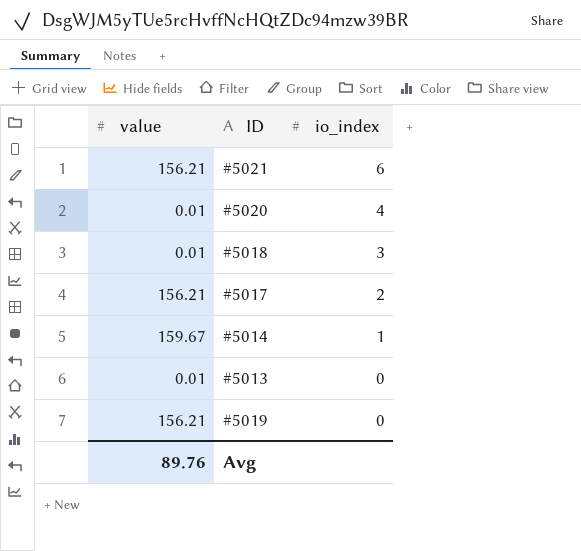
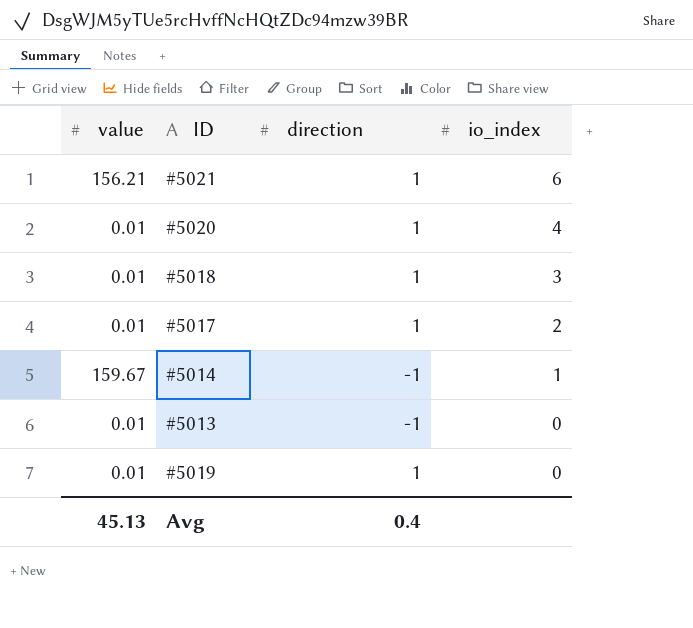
column direction | position: none -> 3
#5017 | value: 156.21 -> 0.01
#5019 | value: 156.21 -> 0.01
Avg | value: 89.76 -> 45.13

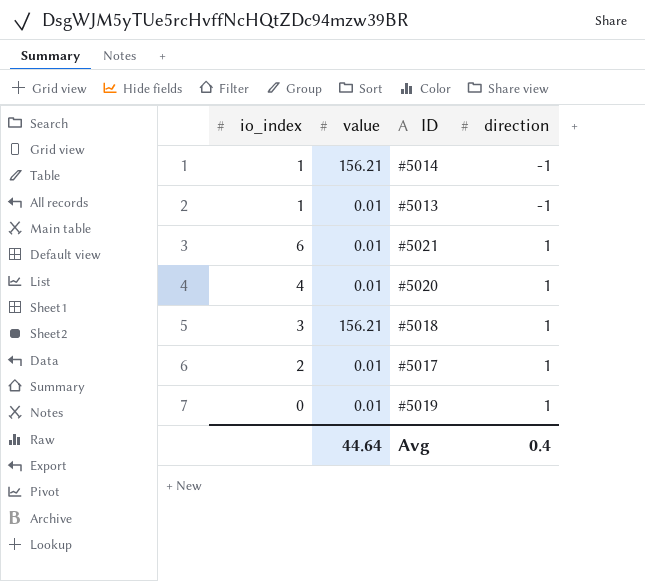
row order: io_index descending -> direction ascending
column io_index | position: 4 -> 1
#5014 | value: 159.67 -> 156.21
#5013 | io_index: 0 -> 1
#5021 | value: 156.21 -> 0.01
#5018 | value: 0.01 -> 156.21
Avg | value: 45.13 -> 44.64

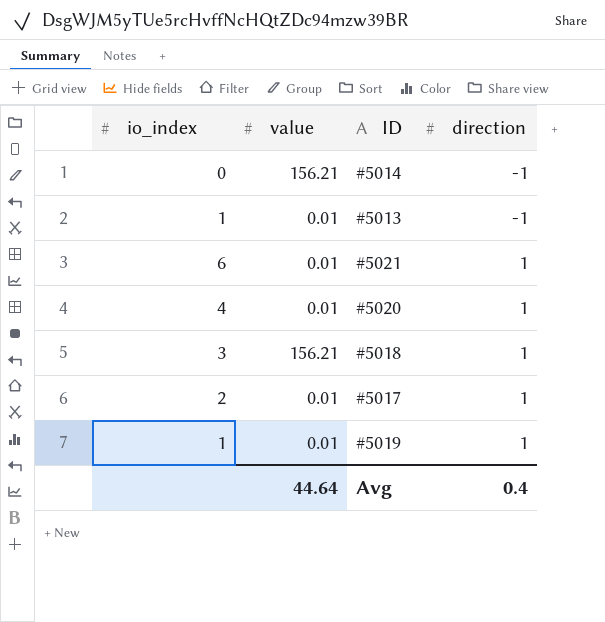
#5014 | io_index: 1 -> 0
#5019 | io_index: 0 -> 1

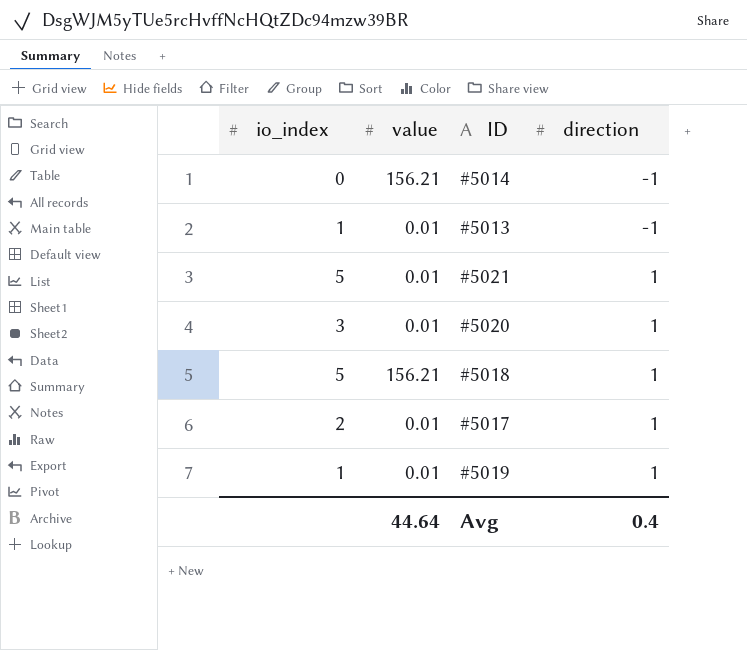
#5021 | io_index: 6 -> 5
#5020 | io_index: 4 -> 3
#5018 | io_index: 3 -> 5

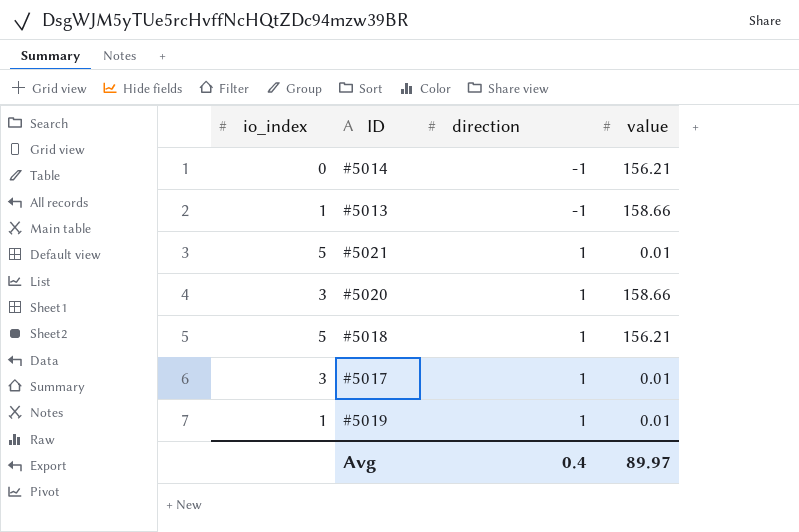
column value | position: 2 -> 4
#5013 | value: 0.01 -> 158.66
#5020 | value: 0.01 -> 158.66
#5017 | io_index: 2 -> 3
Avg | value: 44.64 -> 89.97

